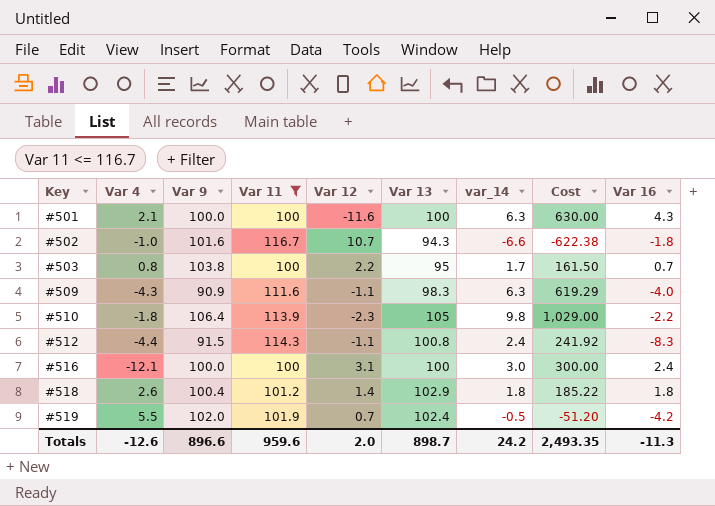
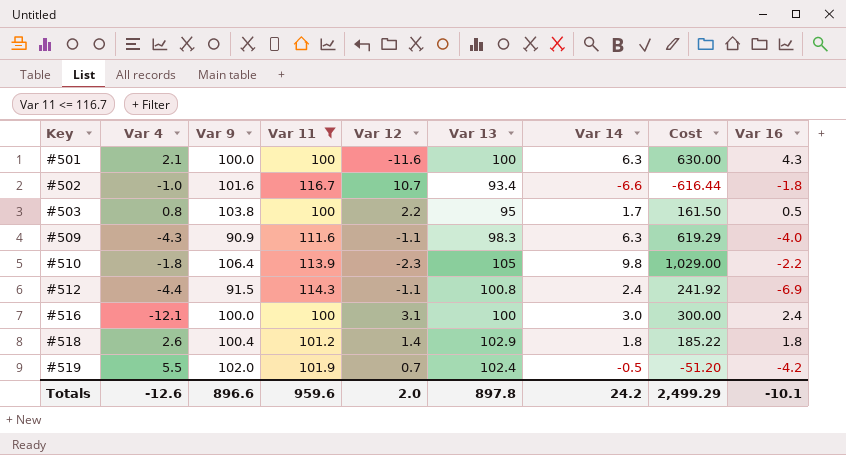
column name: var_14 -> Var 14
#502 | Var 13: 94.3 -> 93.4
#502 | Cost: -622.38 -> -616.44
#503 | Var 16: 0.7 -> 0.5
#512 | Var 16: -8.3 -> -6.9
Totals | Var 13: 898.7 -> 897.8
Totals | Cost: 2,493.35 -> 2,499.29
Totals | Var 16: -11.3 -> -10.1

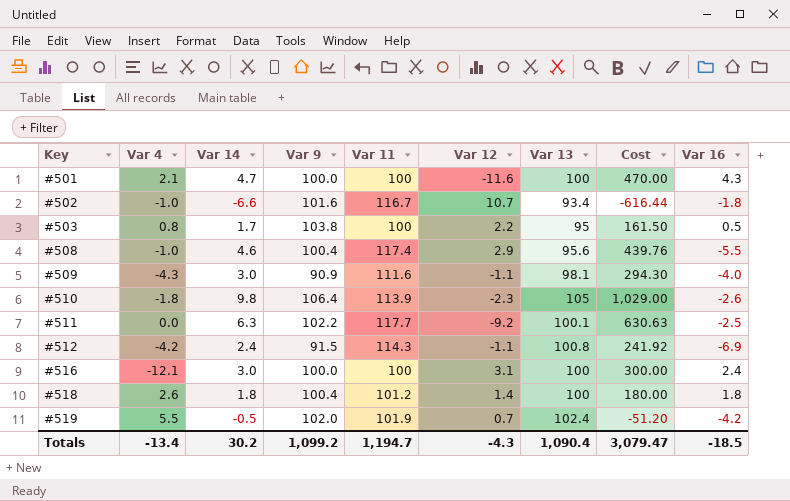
filter: Var 11 <= 116.7 -> none
column Var 14 | position: 7 -> 3
#501 | Var 14: 6.3 -> 4.7
#501 | Cost: 630.00 -> 470.00
#509 | Var 14: 6.3 -> 3.0
#509 | Var 13: 98.3 -> 98.1
#509 | Cost: 619.29 -> 294.30
#510 | Var 16: -2.2 -> -2.6
#512 | Var 4: -4.4 -> -4.2
#518 | Var 13: 102.9 -> 100
#518 | Cost: 185.22 -> 180.00
Totals | Var 4: -12.6 -> -13.4
Totals | Var 14: 24.2 -> 30.2
Totals | Var 9: 896.6 -> 1,099.2
Totals | Var 11: 959.6 -> 1,194.7
Totals | Var 12: 2.0 -> -4.3
Totals | Var 13: 897.8 -> 1,090.4
Totals | Cost: 2,499.29 -> 3,079.47
Totals | Var 16: -10.1 -> -18.5

